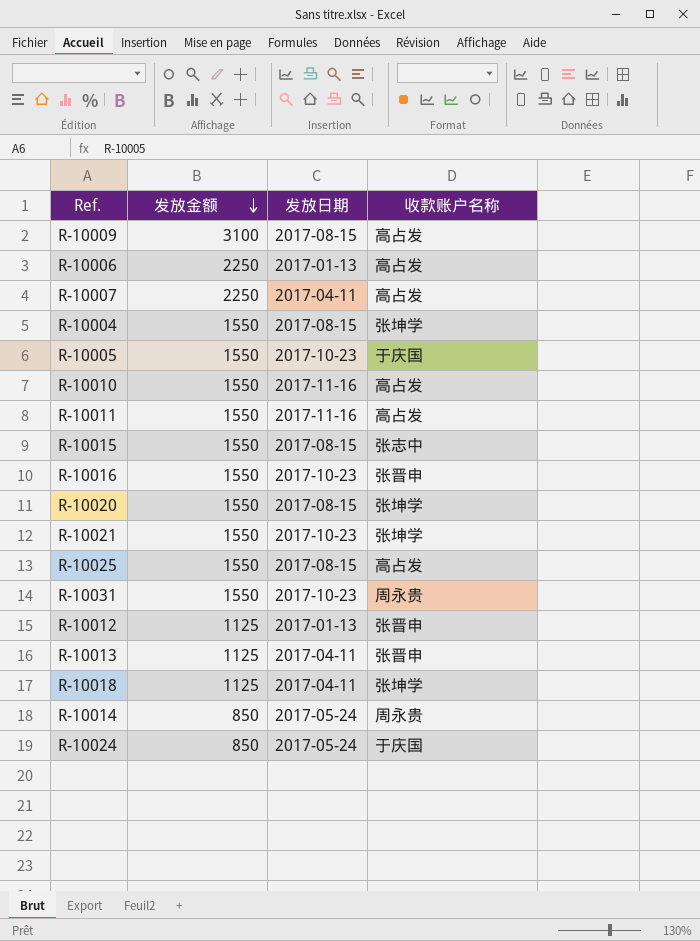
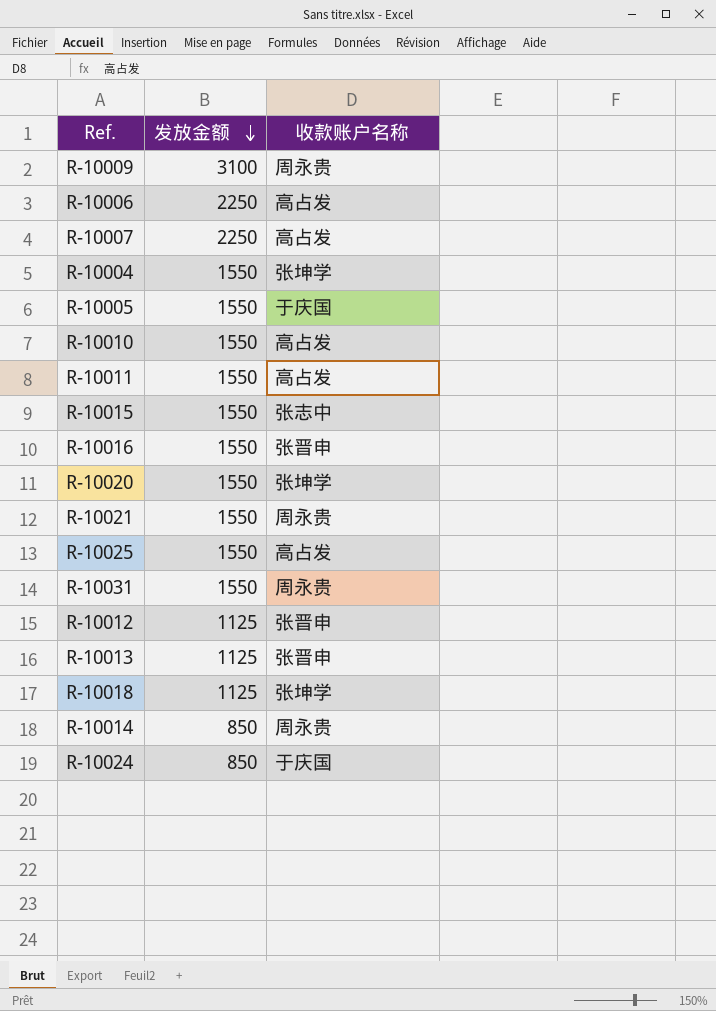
column 发放日期 | position: 3 -> none
R-10009 | 收款账户名称: 高占发 -> 周永贵
R-10021 | 收款账户名称: 张坤学 -> 周永贵

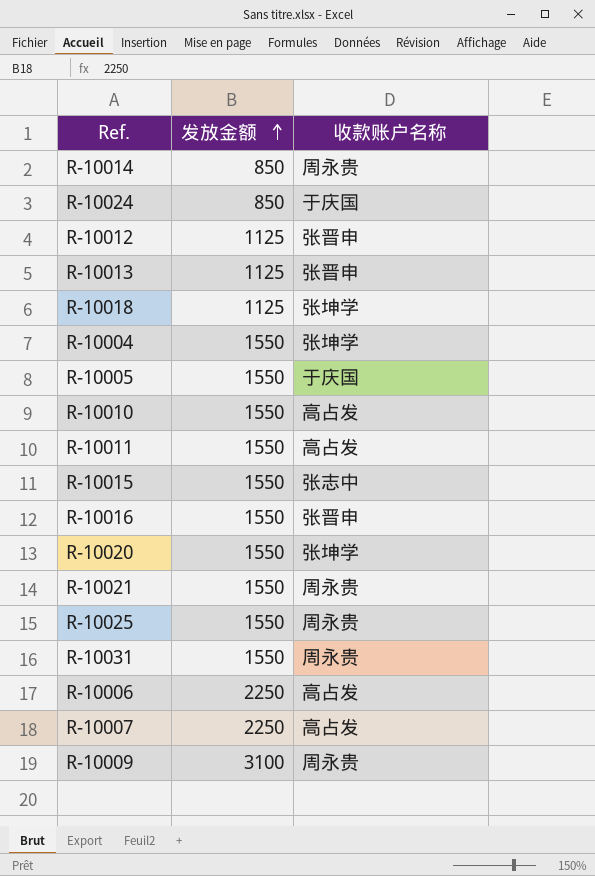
row order: 发放金额 descending -> 发放金额 ascending
R-10025 | 收款账户名称: 高占发 -> 周永贵

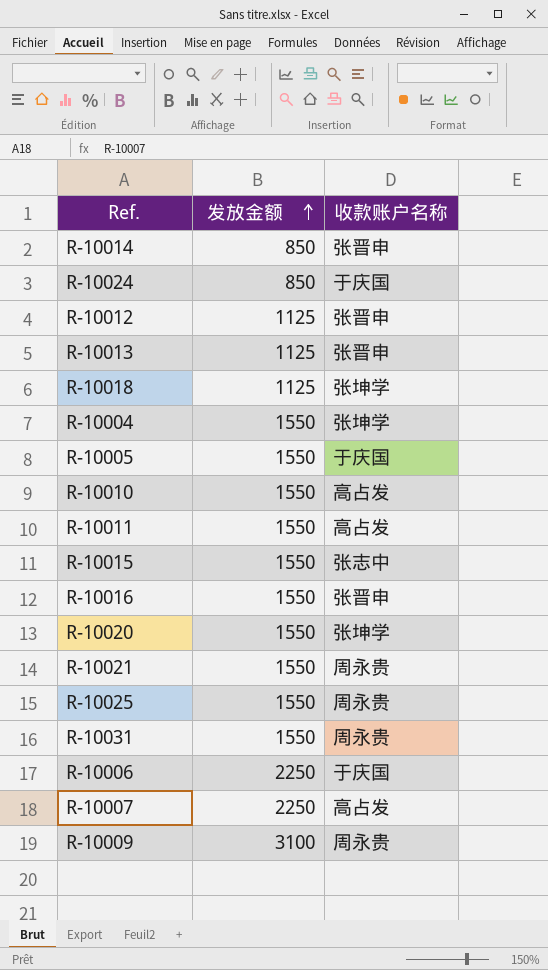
R-10014 | 收款账户名称: 周永贵 -> 张晋申
R-10006 | 收款账户名称: 高占发 -> 于庆国

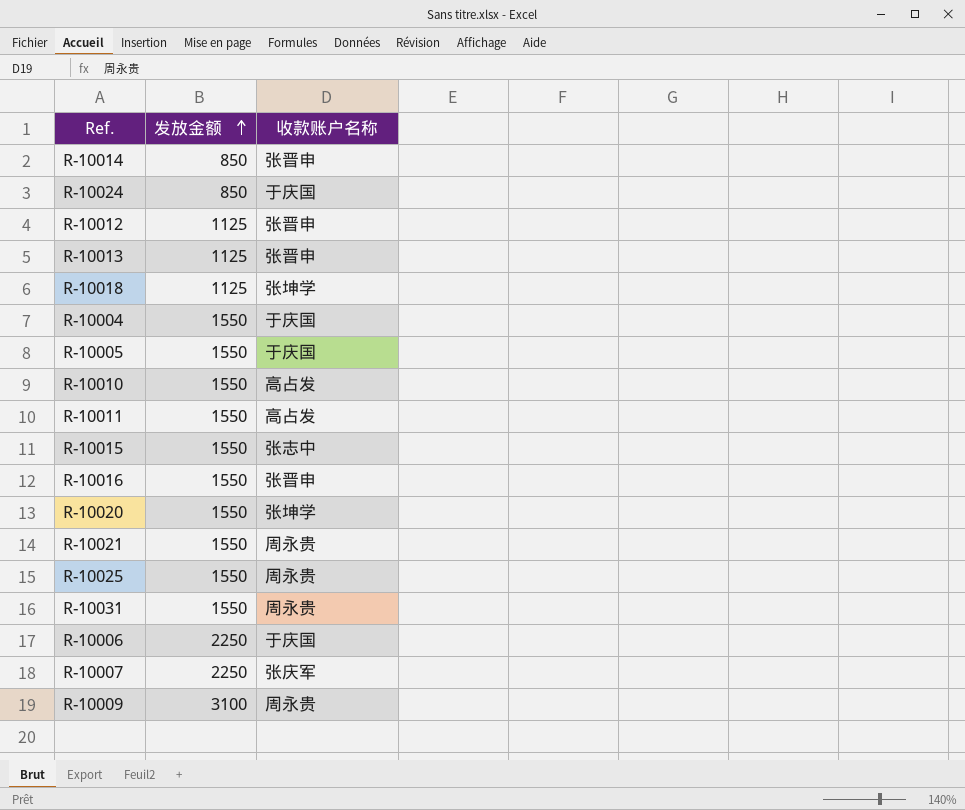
R-10004 | 收款账户名称: 张坤学 -> 于庆国
R-10007 | 收款账户名称: 高占发 -> 张庆军

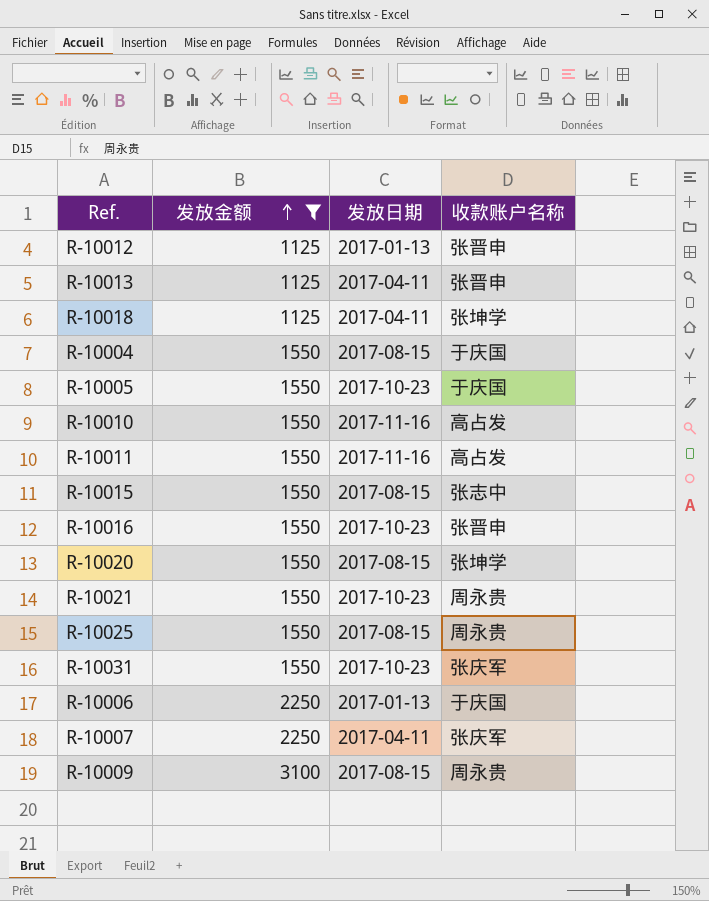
filter: none -> 发放金额 != 850
column 发放日期 | position: none -> 3
R-10031 | 收款账户名称: 周永贵 -> 张庆军

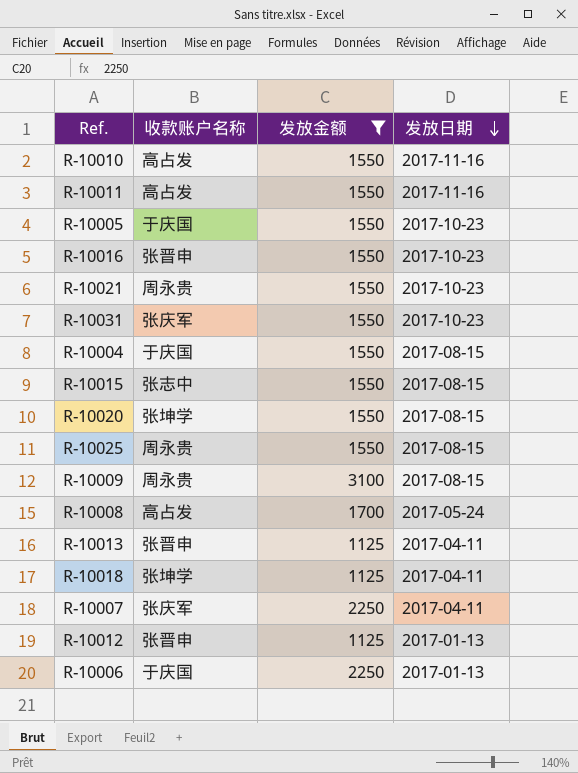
row order: 发放金额 ascending -> 发放日期 descending
column 收款账户名称 | position: 4 -> 2
row R-10008: none -> 高占发 | 1700 | 2017-05-24

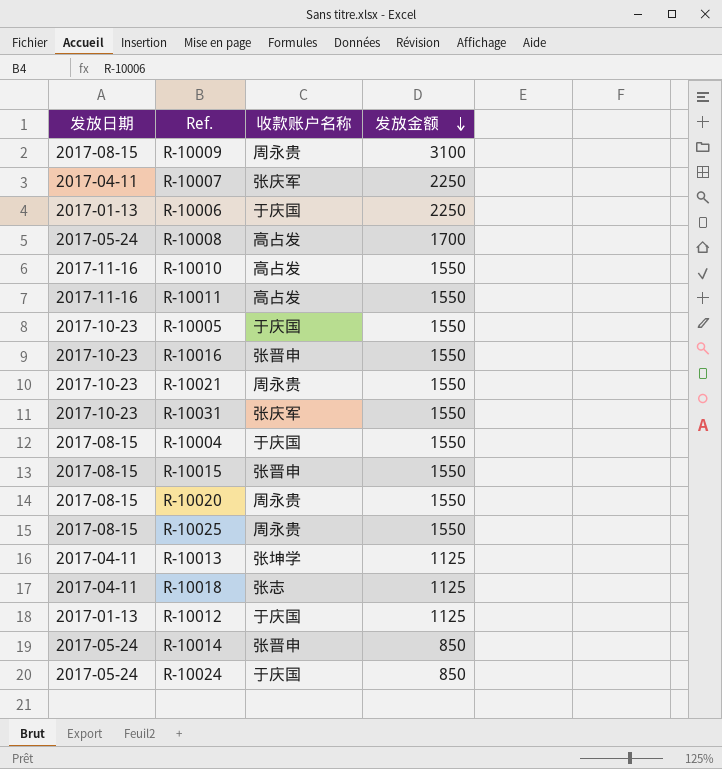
filter: 发放金额 != 850 -> none
row order: 发放日期 descending -> 发放金额 descending
column 发放日期 | position: 4 -> 1
R-10015 | 收款账户名称: 张志中 -> 张晋申
R-10020 | 收款账户名称: 张坤学 -> 周永贵
R-10013 | 收款账户名称: 张晋申 -> 张坤学
R-10018 | 收款账户名称: 张坤学 -> 张志
R-10012 | 收款账户名称: 张晋申 -> 于庆国

